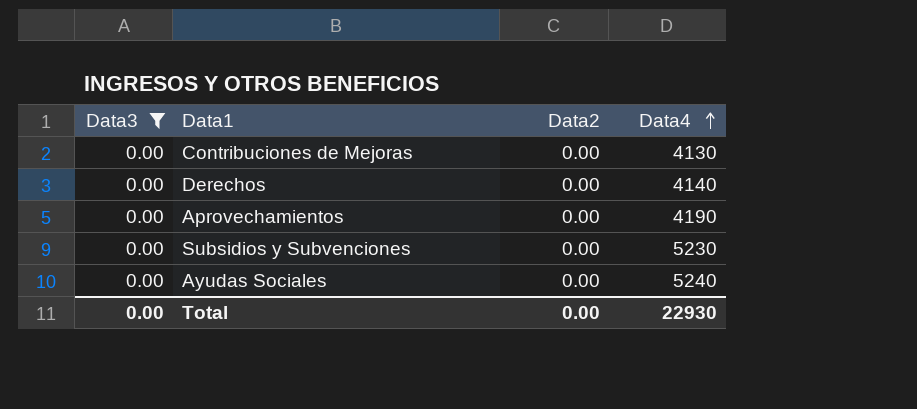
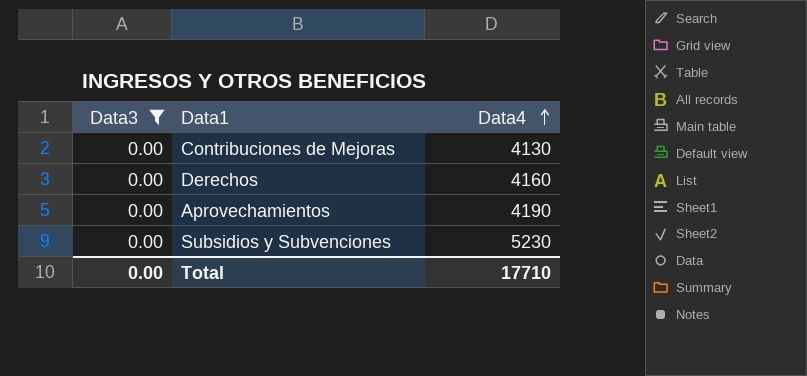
column Data2 | position: 3 -> none
row Ayudas Sociales: 0.00 | 0.00 | 5240 -> none
Derechos | Data4: 4140 -> 4160
Total | Data4: 22930 -> 17710

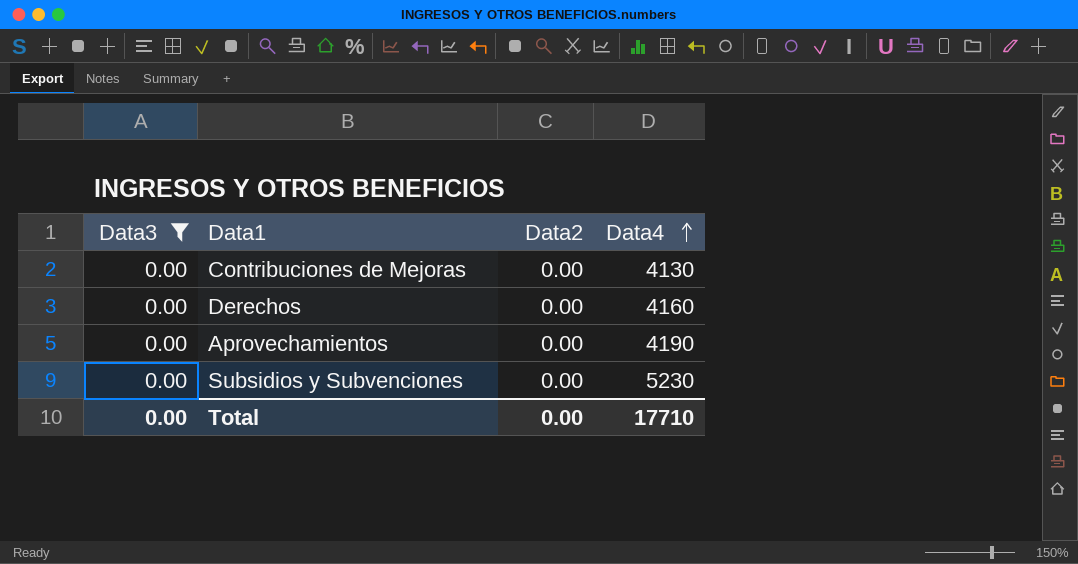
column Data2 | position: none -> 3

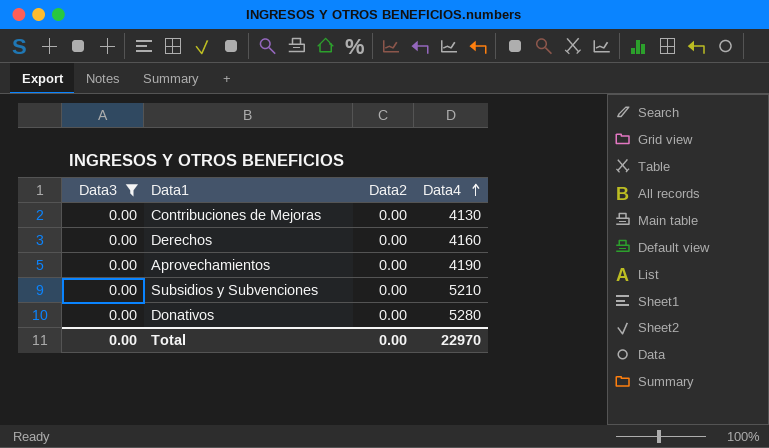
Subsidios y Subvenciones | Data4: 5230 -> 5210
row Donativos: none -> 0.00 | 0.00 | 5280
Total | Data4: 17710 -> 22970

